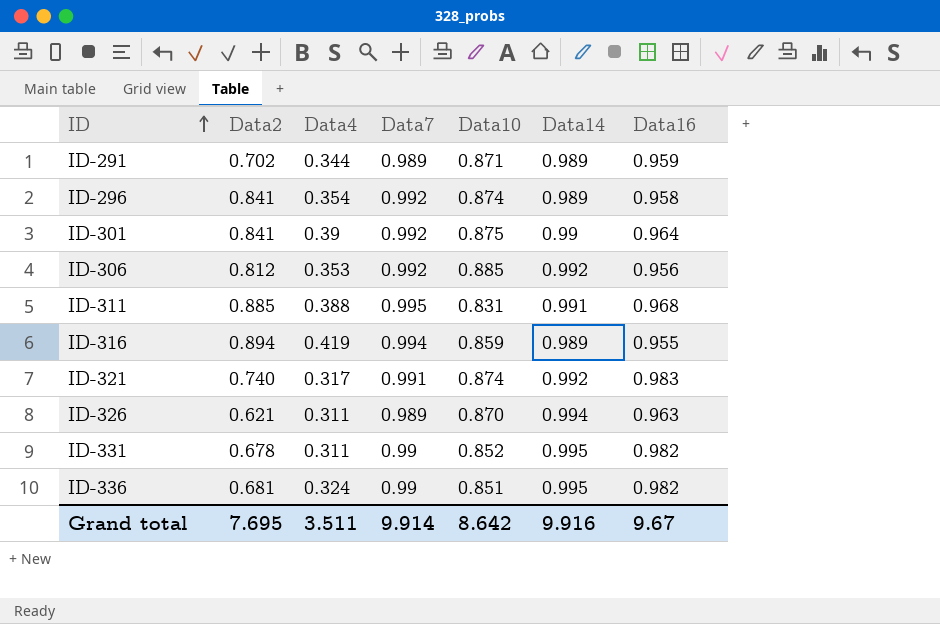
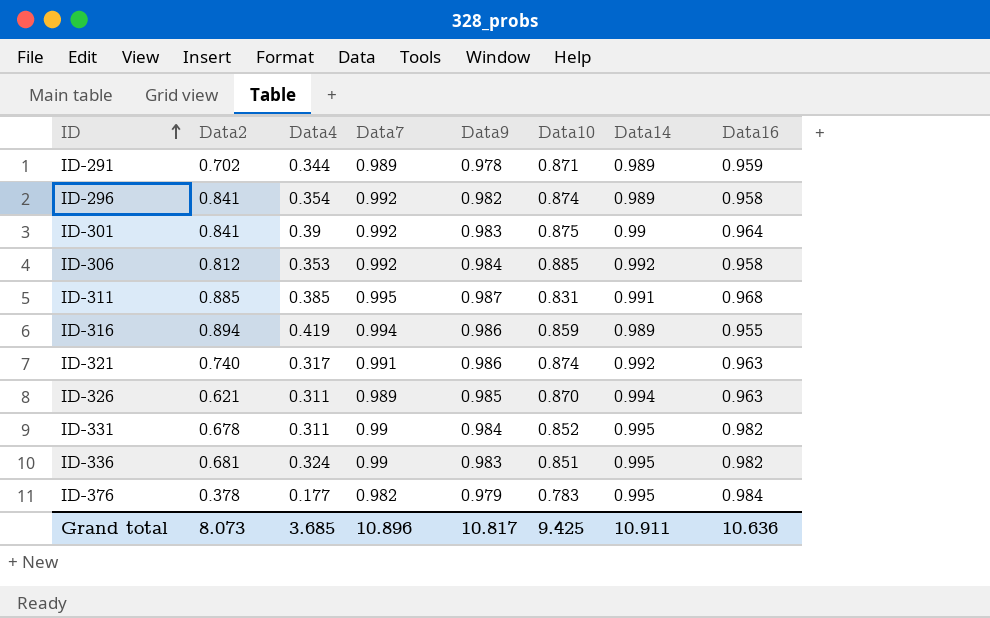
column Data9 | position: none -> 5
ID-306 | Data16: 0.956 -> 0.958
ID-311 | Data4: 0.388 -> 0.385
ID-321 | Data16: 0.983 -> 0.963
row ID-376: none -> 0.378 | 0.177 | 0.982 | 0.979 | 0.783 | 0.995 | 0.984
Grand total | Data2: 7.695 -> 8.073
Grand total | Data4: 3.511 -> 3.685
Grand total | Data7: 9.914 -> 10.896
Grand total | Data10: 8.642 -> 9.425
Grand total | Data14: 9.916 -> 10.911
Grand total | Data16: 9.67 -> 10.636

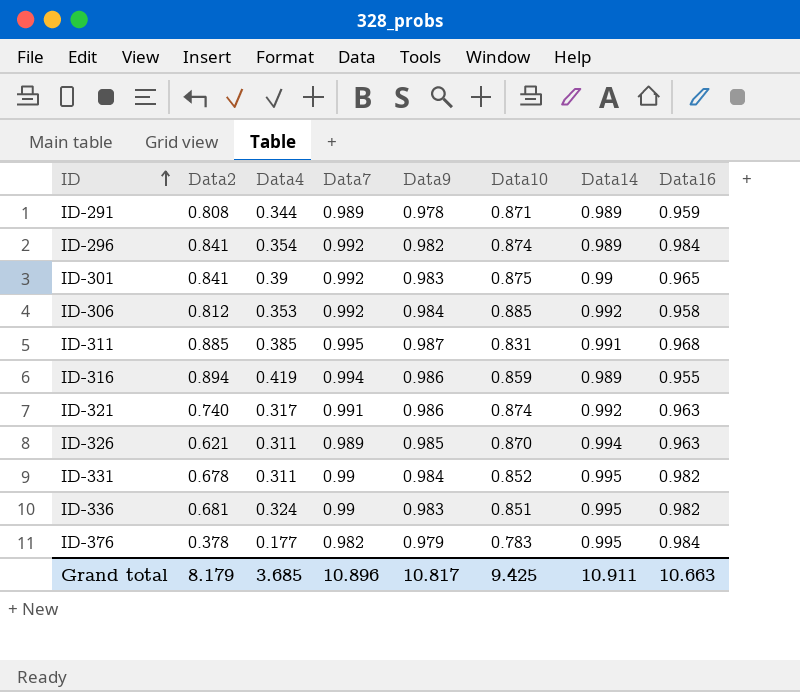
ID-291 | Data2: 0.702 -> 0.808
ID-296 | Data16: 0.958 -> 0.984
ID-301 | Data16: 0.964 -> 0.965
Grand total | Data2: 8.073 -> 8.179
Grand total | Data16: 10.636 -> 10.663

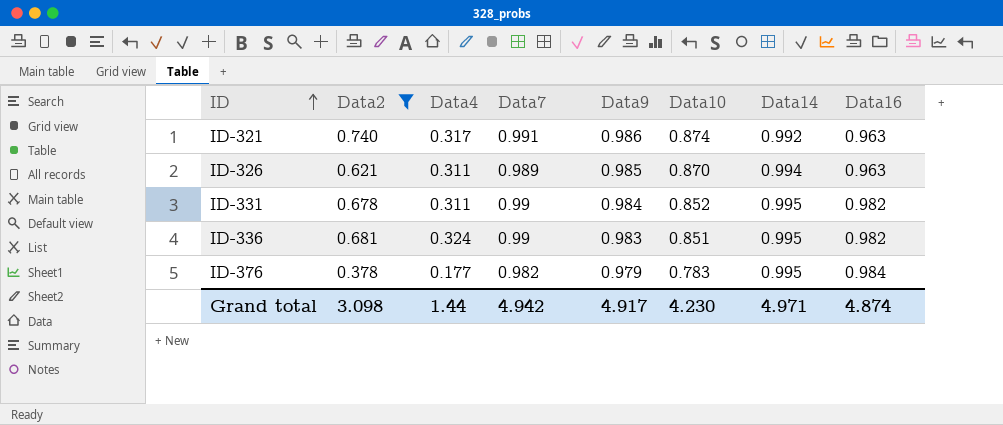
filter: none -> Data2 <= 0.740
Grand total | Data2: 8.179 -> 3.098
Grand total | Data4: 3.685 -> 1.44
Grand total | Data7: 10.896 -> 4.942
Grand total | Data9: 10.817 -> 4.917
Grand total | Data10: 9.425 -> 4.230
Grand total | Data14: 10.911 -> 4.971
Grand total | Data16: 10.663 -> 4.874

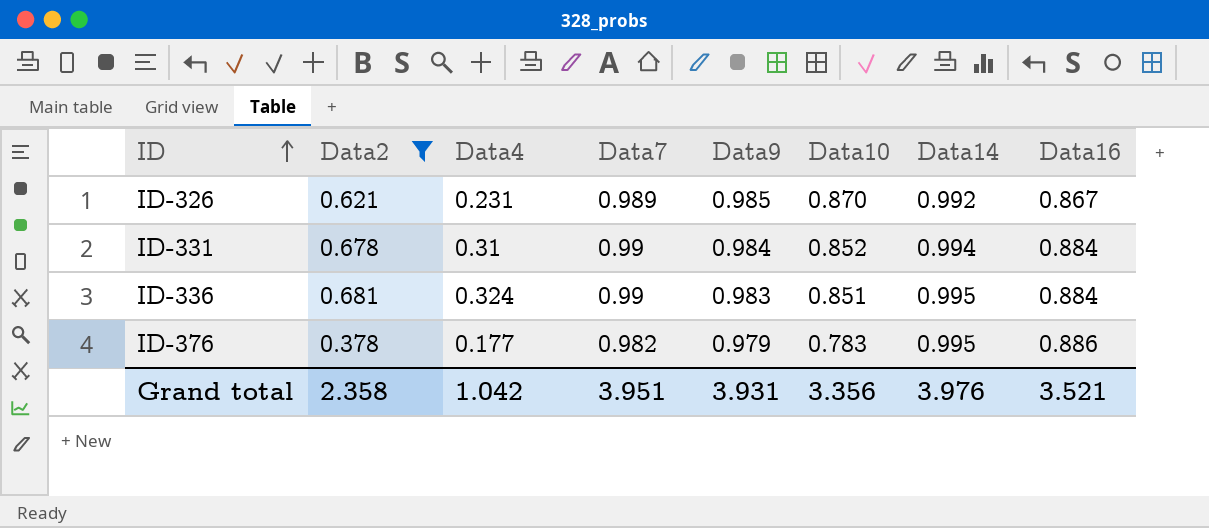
row ID-321: 0.740 | 0.317 | 0.991 | 0.986 | 0.874 | 0.992 | 0.963 -> none
ID-326 | Data4: 0.311 -> 0.231
ID-326 | Data14: 0.994 -> 0.992
ID-326 | Data16: 0.963 -> 0.867
ID-331 | Data4: 0.311 -> 0.31
ID-331 | Data14: 0.995 -> 0.994
ID-331 | Data16: 0.982 -> 0.884
ID-336 | Data16: 0.982 -> 0.884
ID-376 | Data16: 0.984 -> 0.886
Grand total | Data2: 3.098 -> 2.358
Grand total | Data4: 1.44 -> 1.042
Grand total | Data7: 4.942 -> 3.951
Grand total | Data9: 4.917 -> 3.931
Grand total | Data10: 4.230 -> 3.356
Grand total | Data14: 4.971 -> 3.976
Grand total | Data16: 4.874 -> 3.521

